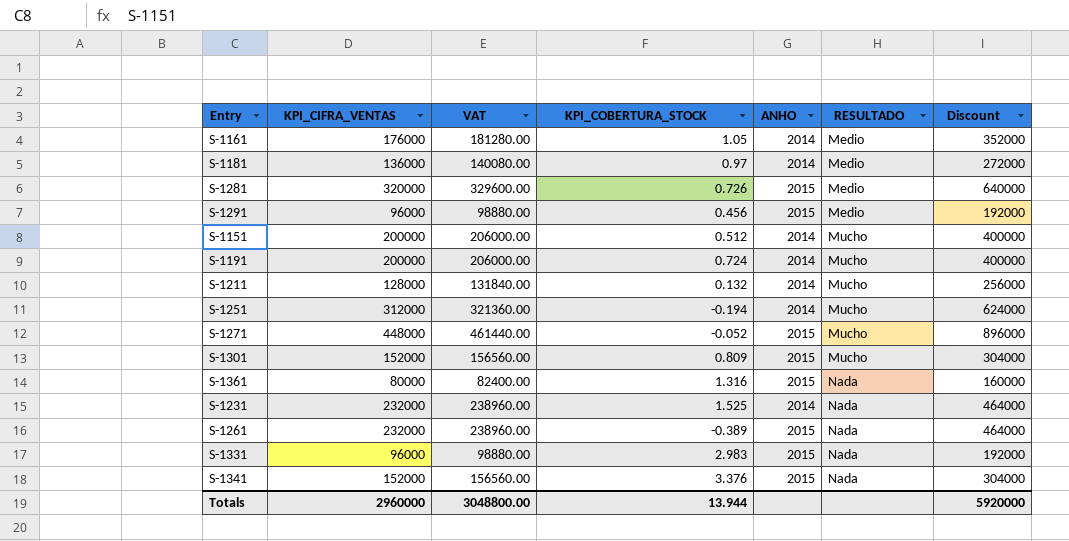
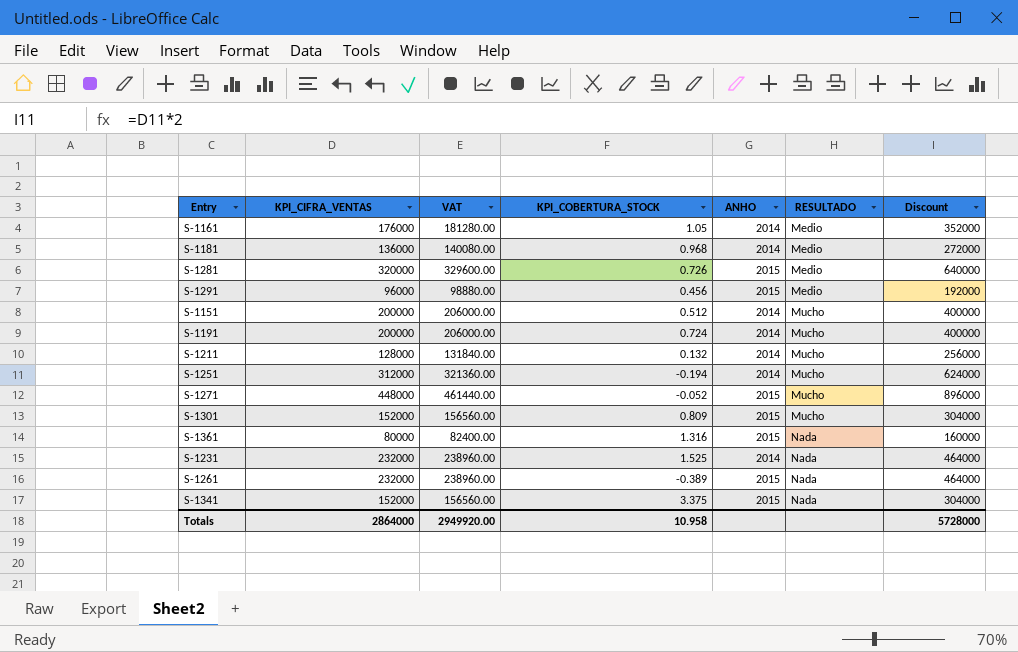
row S-1331: 96000 | 98880.00 | 2.983 | 2015 | Nada | 192000 -> none
S-1181 | KPI_COBERTURA_STOCK: 0.97 -> 0.968
S-1341 | KPI_COBERTURA_STOCK: 3.376 -> 3.375
Totals | KPI_CIFRA_VENTAS: 2960000 -> 2864000
Totals | VAT: 3048800.00 -> 2949920.00
Totals | KPI_COBERTURA_STOCK: 13.944 -> 10.958
Totals | Discount: 5920000 -> 5728000

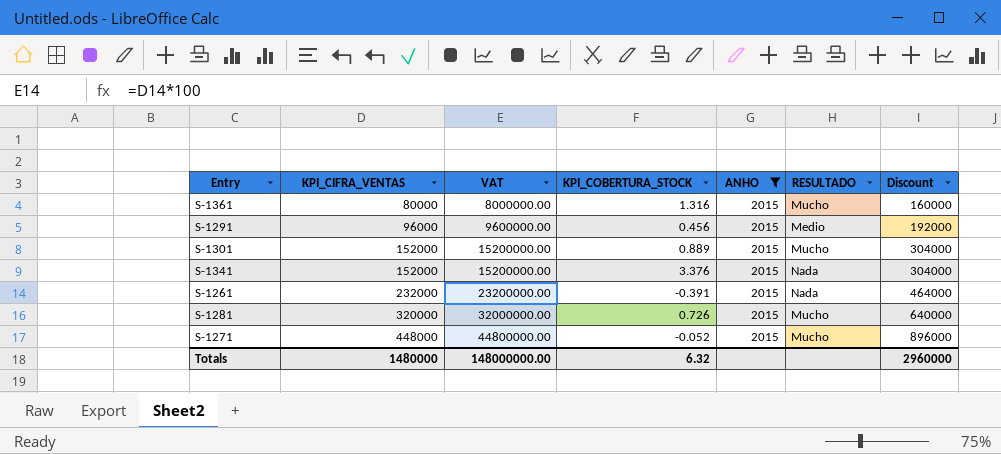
filter: none -> ANHO = 2015
row order: RESULTADO ascending -> KPI_CIFRA_VENTAS ascending
column VAT | formula: [KPI_CIFRA_VENTAS] * 1.03 -> [KPI_CIFRA_VENTAS] * 100
S-1361 | RESULTADO: Nada -> Mucho
S-1301 | KPI_COBERTURA_STOCK: 0.809 -> 0.889
S-1341 | KPI_COBERTURA_STOCK: 3.375 -> 3.376
S-1261 | KPI_COBERTURA_STOCK: -0.389 -> -0.391
S-1281 | RESULTADO: Medio -> Mucho
Totals | KPI_CIFRA_VENTAS: 2864000 -> 1480000
Totals | VAT: 2949920.00 -> 148000000.00
Totals | KPI_COBERTURA_STOCK: 10.958 -> 6.32
Totals | Discount: 5728000 -> 2960000

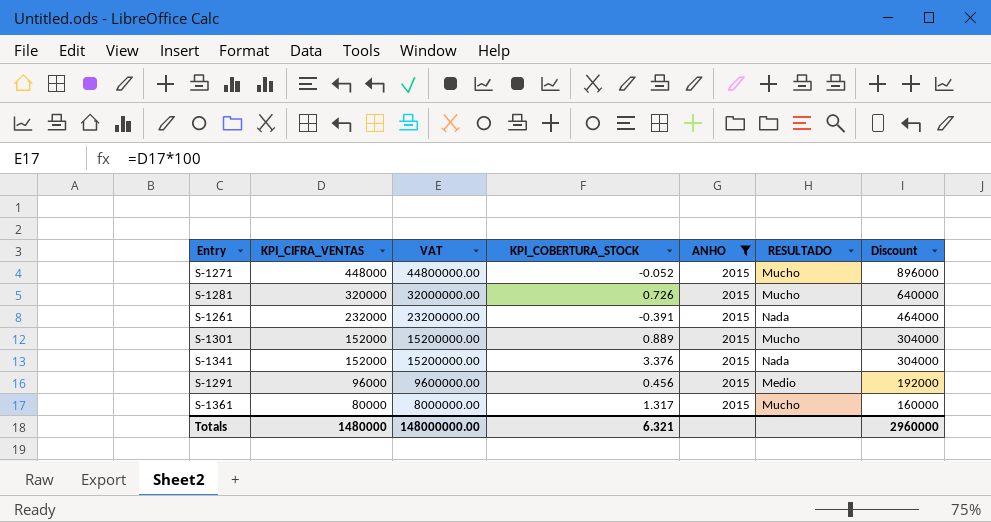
row order: KPI_CIFRA_VENTAS ascending -> KPI_CIFRA_VENTAS descending
S-1361 | KPI_COBERTURA_STOCK: 1.316 -> 1.317
Totals | KPI_COBERTURA_STOCK: 6.32 -> 6.321

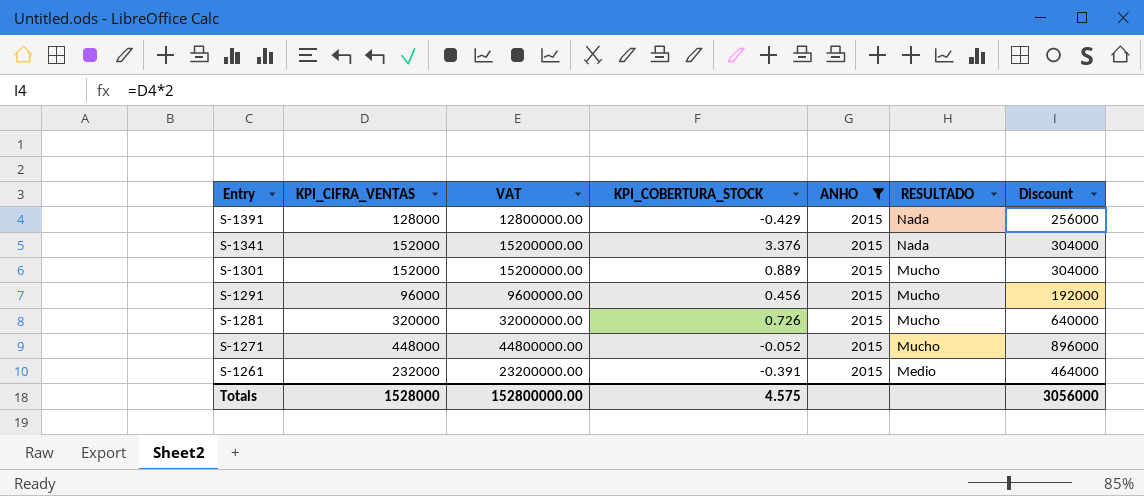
row order: KPI_CIFRA_VENTAS descending -> Entry descending
row S-1361: 80000 | 8000000.00 | 1.317 | 2015 | Mucho | 160000 -> none
row S-1391: none -> 128000 | 12800000.00 | -0.429 | 2015 | Nada | 256000
S-1291 | RESULTADO: Medio -> Mucho
S-1261 | RESULTADO: Nada -> Medio
Totals | KPI_CIFRA_VENTAS: 1480000 -> 1528000
Totals | VAT: 148000000.00 -> 152800000.00
Totals | KPI_COBERTURA_STOCK: 6.321 -> 4.575
Totals | Discount: 2960000 -> 3056000

